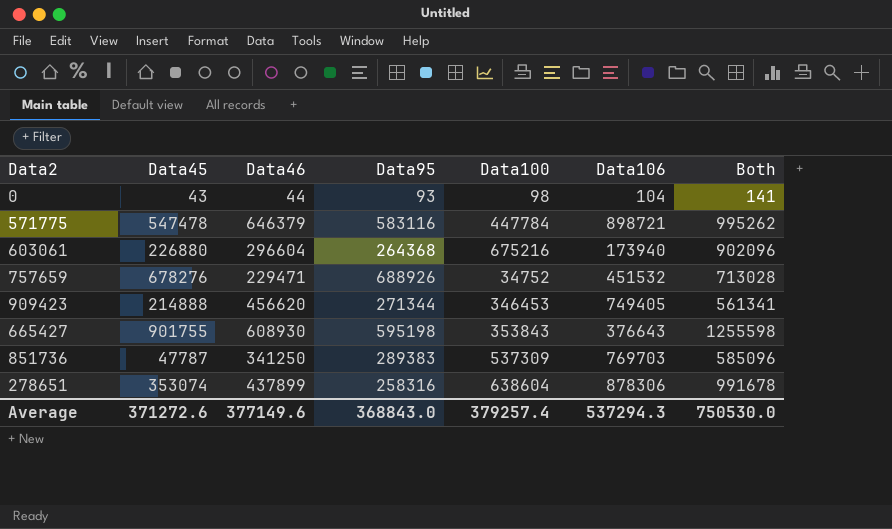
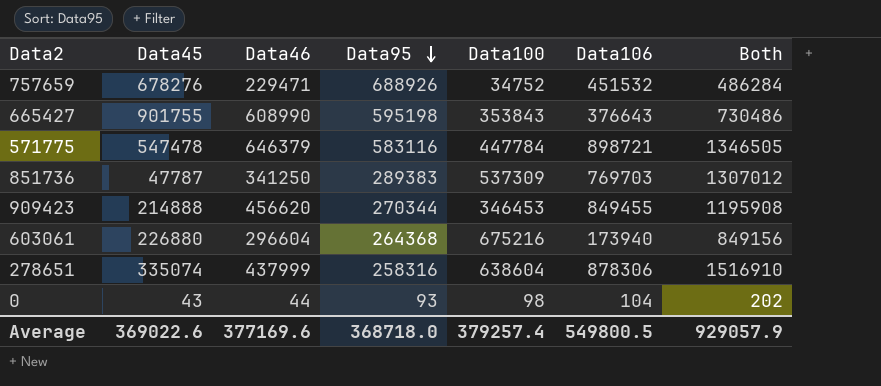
row order: none -> Data95 descending
column Both | formula: [Data45] + [Data100] -> [Data100] + [Data106]
665427 | Data46: 608930 -> 608990
909423 | Data95: 271344 -> 270344
909423 | Data106: 749405 -> 849455
278651 | Data45: 353074 -> 335074
278651 | Data46: 437899 -> 437999
Average | Data45: 371272.6 -> 369022.6
Average | Data46: 377149.6 -> 377169.6
Average | Data95: 368843.0 -> 368718.0
Average | Data106: 537294.3 -> 549800.5
Average | Both: 750530.0 -> 929057.9

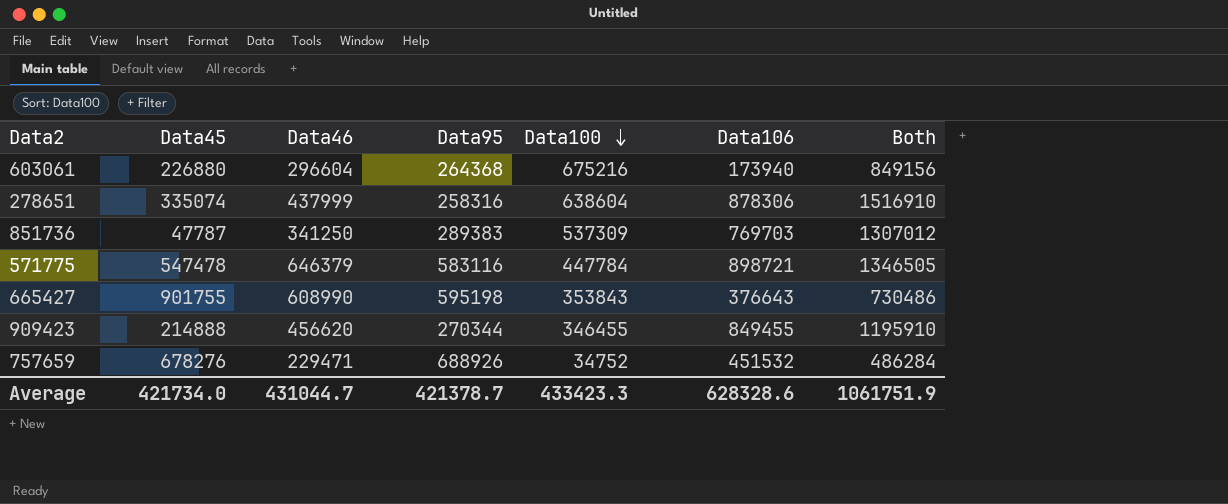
row order: Data95 descending -> Data100 descending
row 0: 43 | 44 | 93 | 98 | 104 | 202 -> none
909423 | Data100: 346453 -> 346455
909423 | Both: 1195908 -> 1195910
Average | Data45: 369022.6 -> 421734.0
Average | Data46: 377169.6 -> 431044.7
Average | Data95: 368718.0 -> 421378.7
Average | Data100: 379257.4 -> 433423.3
Average | Data106: 549800.5 -> 628328.6
Average | Both: 929057.9 -> 1061751.9

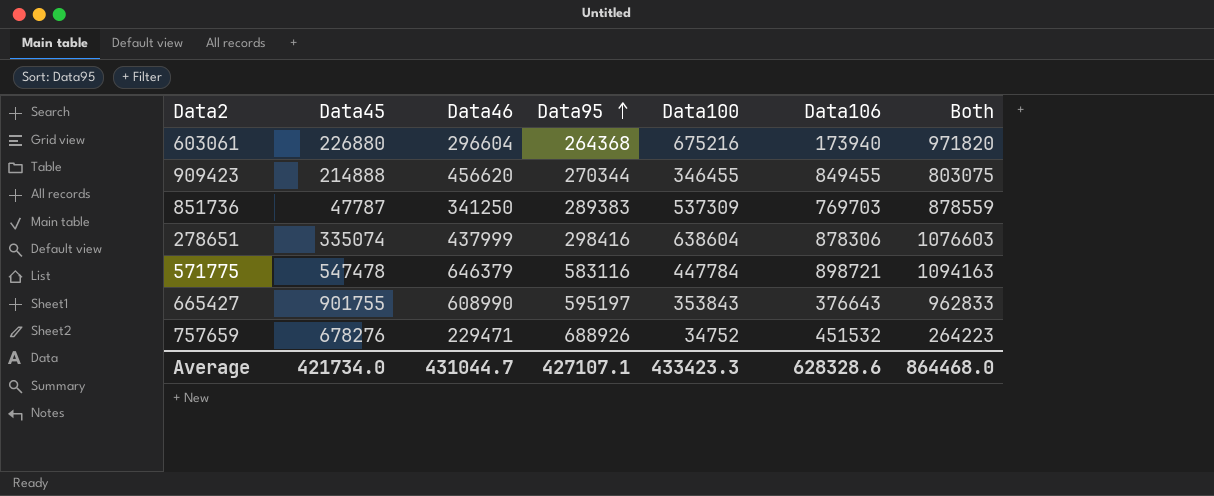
row order: Data100 descending -> Data95 ascending
column Both | formula: [Data100] + [Data106] -> [Data46] + [Data100]
278651 | Data95: 258316 -> 298416
665427 | Data95: 595198 -> 595197
Average | Data95: 421378.7 -> 427107.1
Average | Both: 1061751.9 -> 864468.0

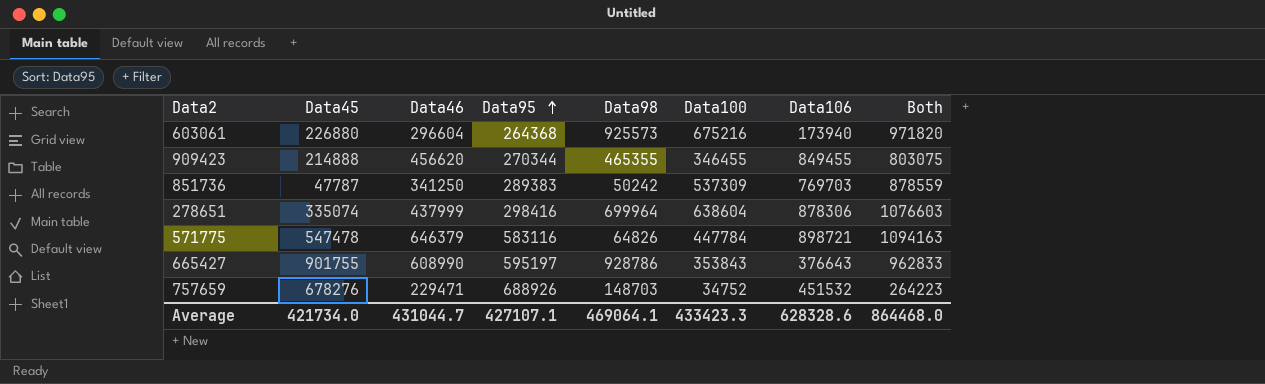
column Data98 | position: none -> 5

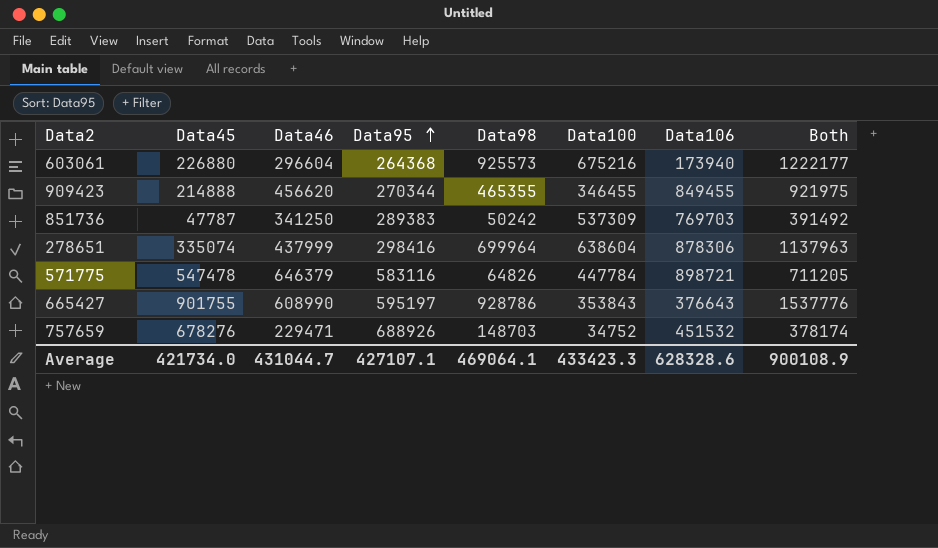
column Both | formula: [Data46] + [Data100] -> [Data46] + [Data98]
Average | Both: 864468.0 -> 900108.9

